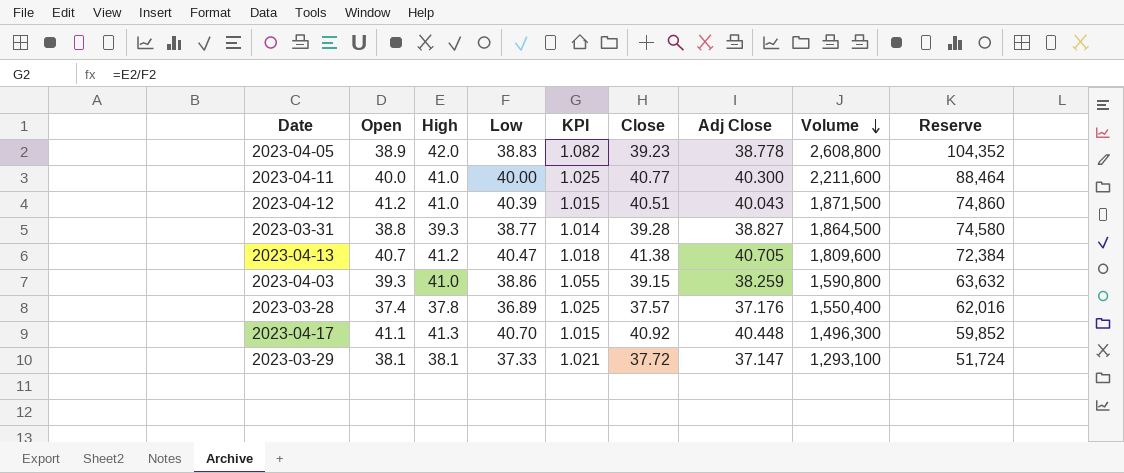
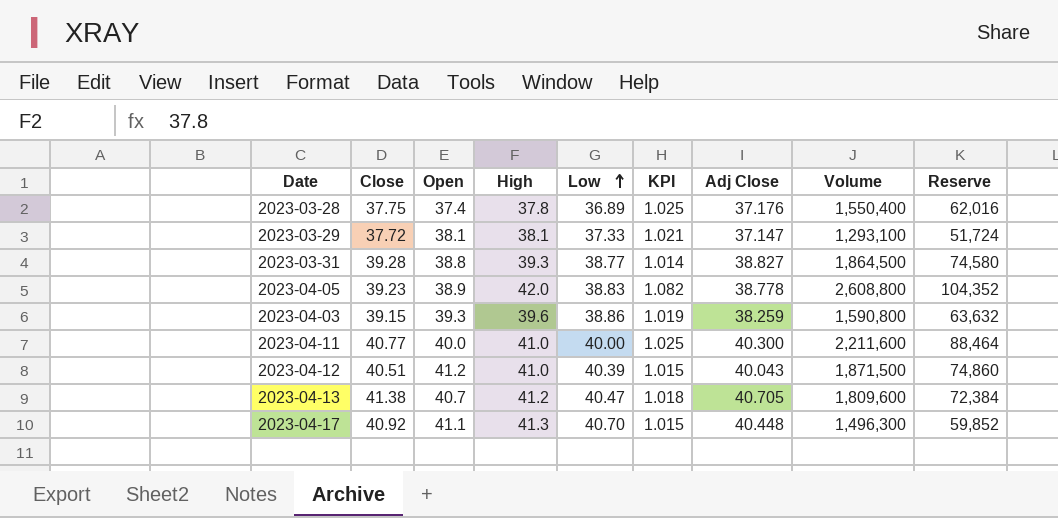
row order: Volume descending -> Low ascending
column Close | position: 6 -> 2
2023-03-28 | Close: 37.57 -> 37.75
2023-04-03 | High: 41.0 -> 39.6
2023-04-03 | KPI: 1.055 -> 1.019

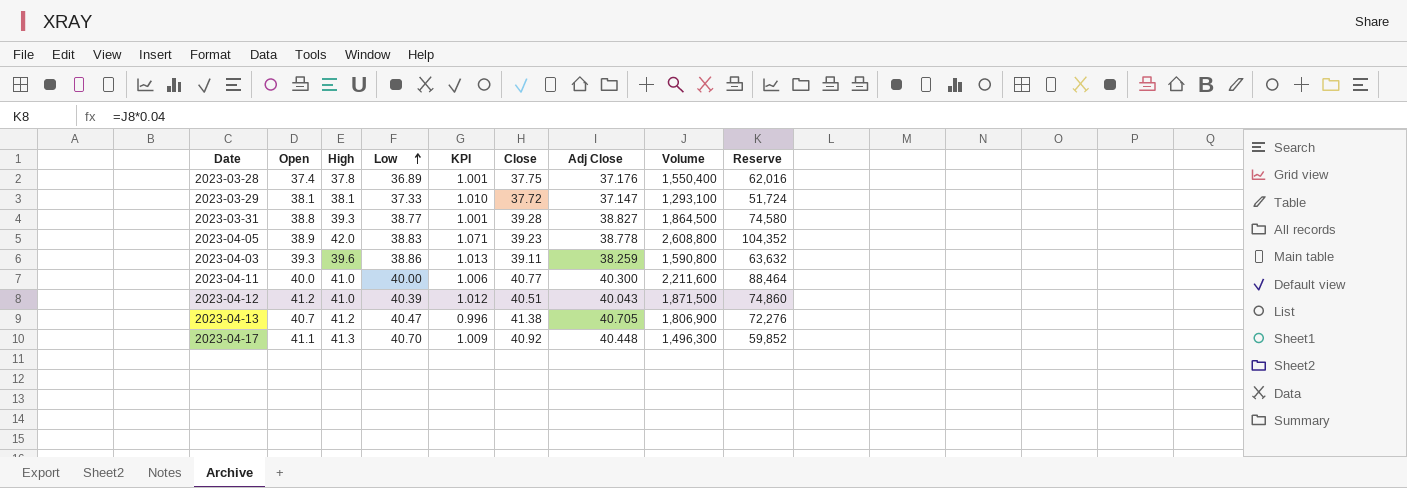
column KPI | formula: [High] / [Low] -> [High] / [Close]
column Close | position: 2 -> 6
2023-04-03 | Close: 39.15 -> 39.11
2023-04-13 | Volume: 1,809,600 -> 1,806,900
2023-04-13 | Reserve: 72,384 -> 72,276

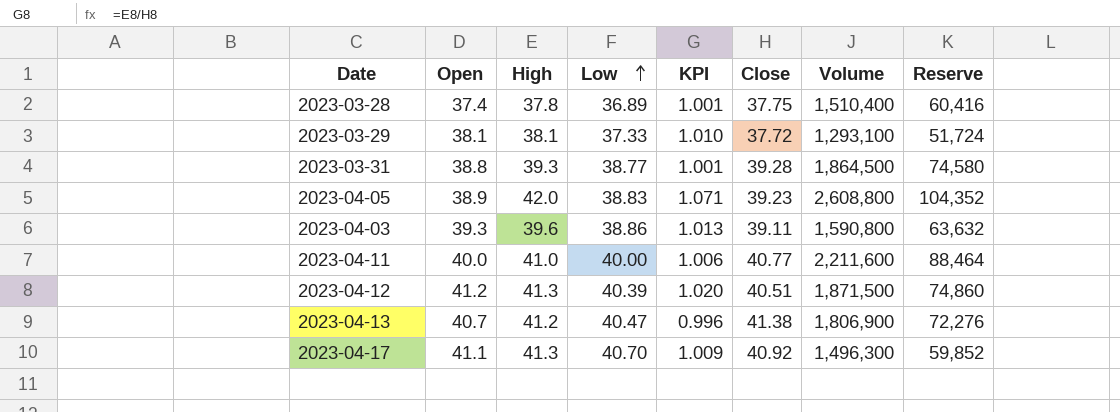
column Adj Close | position: 7 -> none
2023-03-28 | Volume: 1,550,400 -> 1,510,400
2023-03-28 | Reserve: 62,016 -> 60,416
2023-04-12 | High: 41.0 -> 41.3
2023-04-12 | KPI: 1.012 -> 1.020

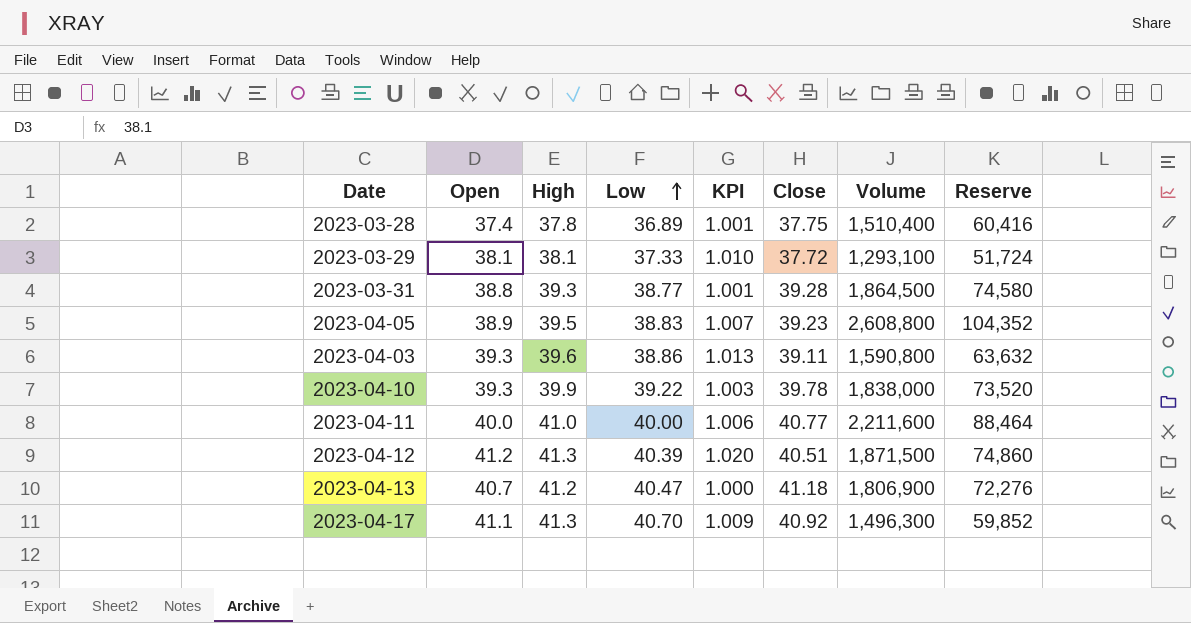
2023-04-05 | High: 42.0 -> 39.5
2023-04-05 | KPI: 1.071 -> 1.007
row 2023-04-10: none -> 39.3 | 39.9 | 39.22 | 1.003 | 39.78 | 1,838,000 | 73,520
2023-04-13 | KPI: 0.996 -> 1.000
2023-04-13 | Close: 41.38 -> 41.18

